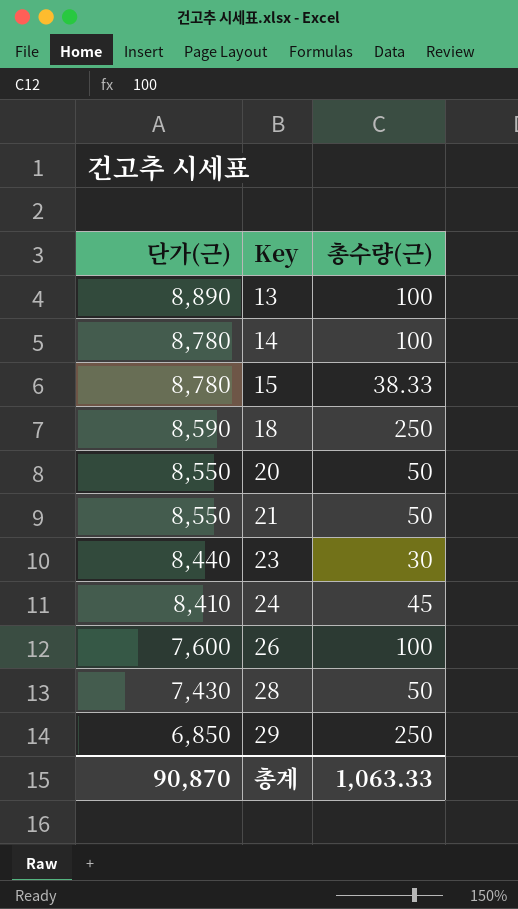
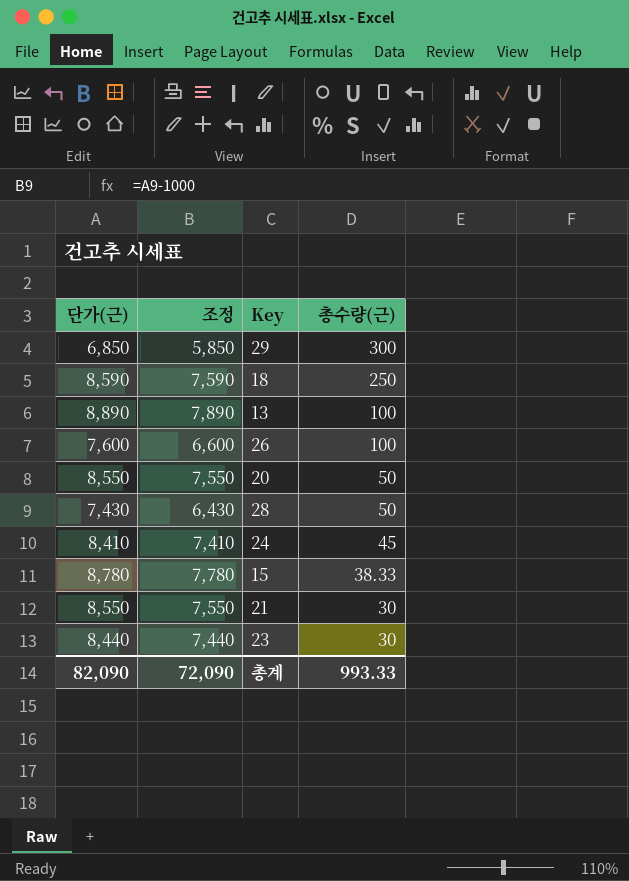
row order: 단가(근) descending -> 총수량(근) descending
column 조정 | formula: none -> [단가(근)] - 1000
row 14: 8,780 | 100 -> none
29 | 총수량(근): 250 -> 300
21 | 총수량(근): 50 -> 30
총계 | 단가(근): 90,870 -> 82,090
총계 | 총수량(근): 1,063.33 -> 993.33

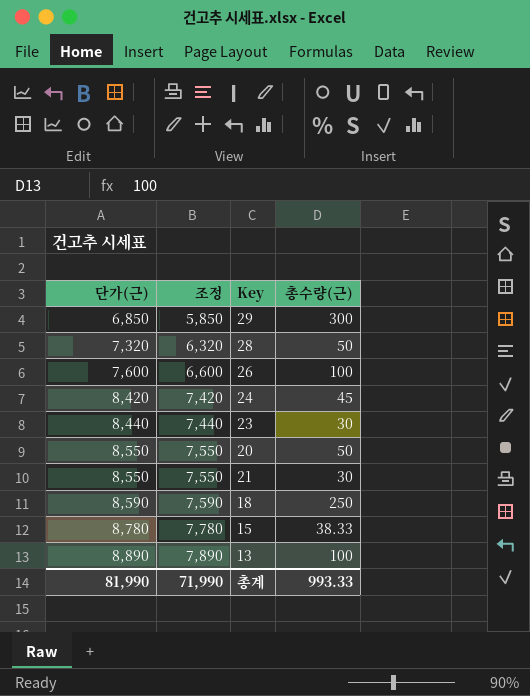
row order: 총수량(근) descending -> 단가(근) ascending
28 | 단가(근): 7,430 -> 7,320
28 | 조정: 6,430 -> 6,320
24 | 단가(근): 8,410 -> 8,420
24 | 조정: 7,410 -> 7,420
총계 | 단가(근): 82,090 -> 81,990
총계 | 조정: 72,090 -> 71,990

